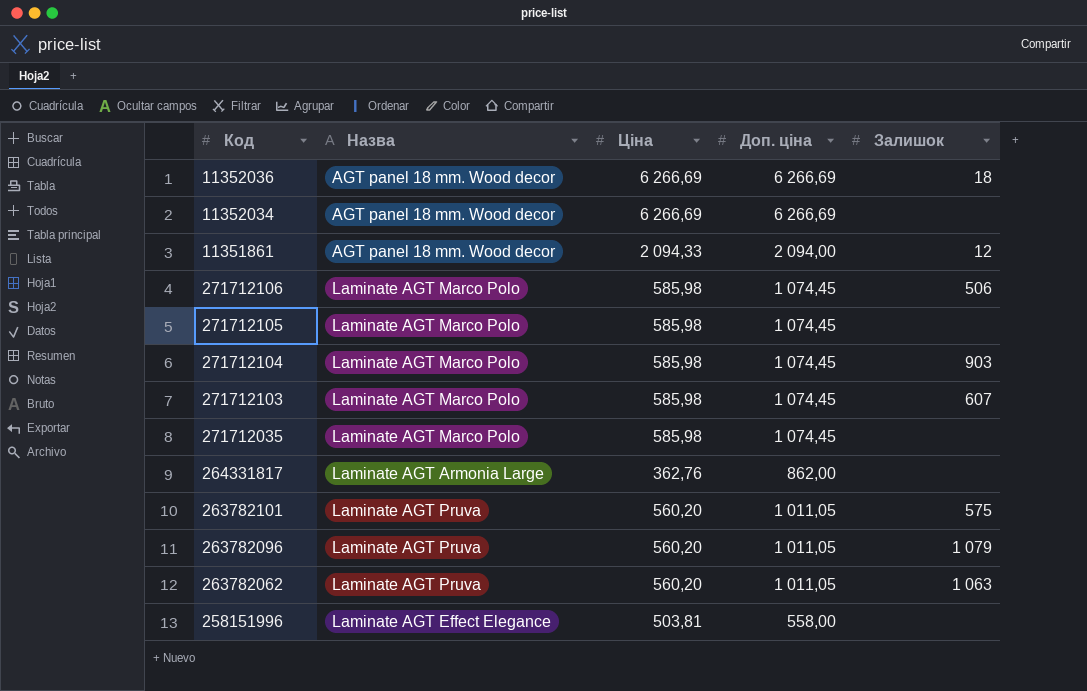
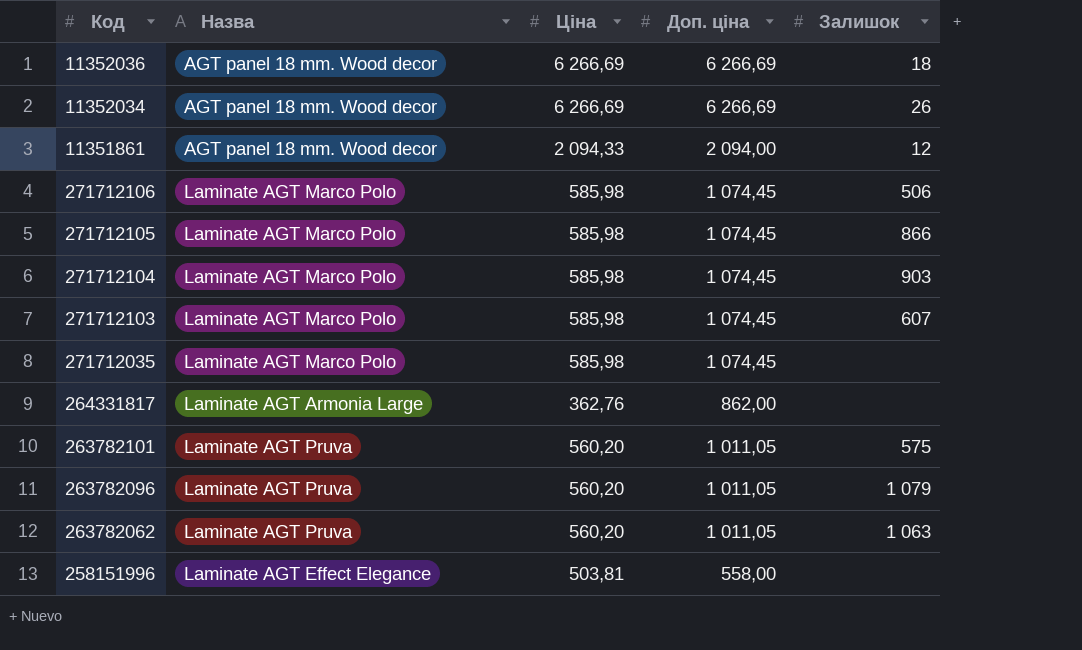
11352034 | Залишок: none -> 26
271712105 | Залишок: none -> 866

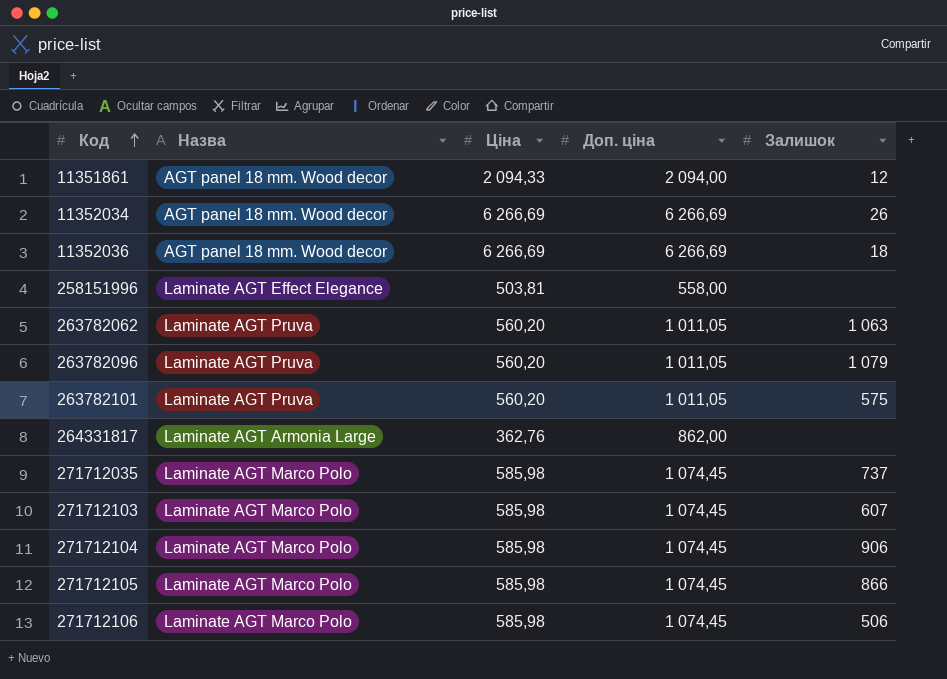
row order: none -> Код ascending
271712035 | Залишок: none -> 737
271712104 | Залишок: 903 -> 906

